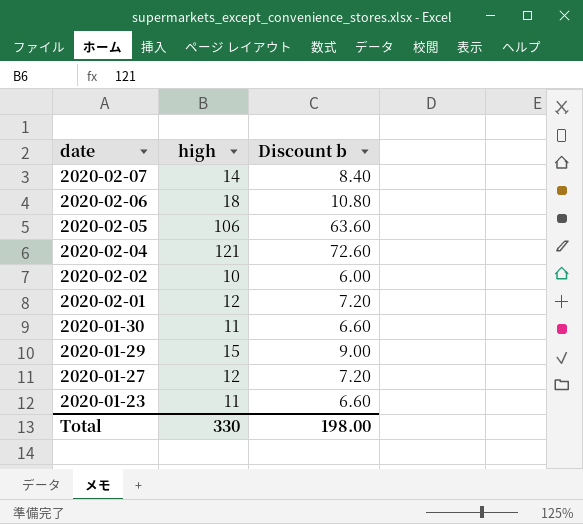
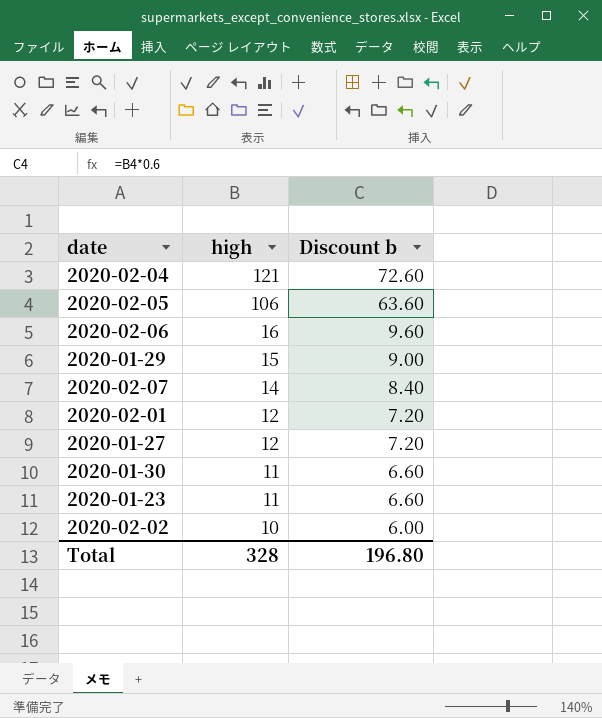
row order: date descending -> high descending
2020-02-06 | high: 18 -> 16
2020-02-06 | Discount b: 10.80 -> 9.60
Total | high: 330 -> 328
Total | Discount b: 198.00 -> 196.80

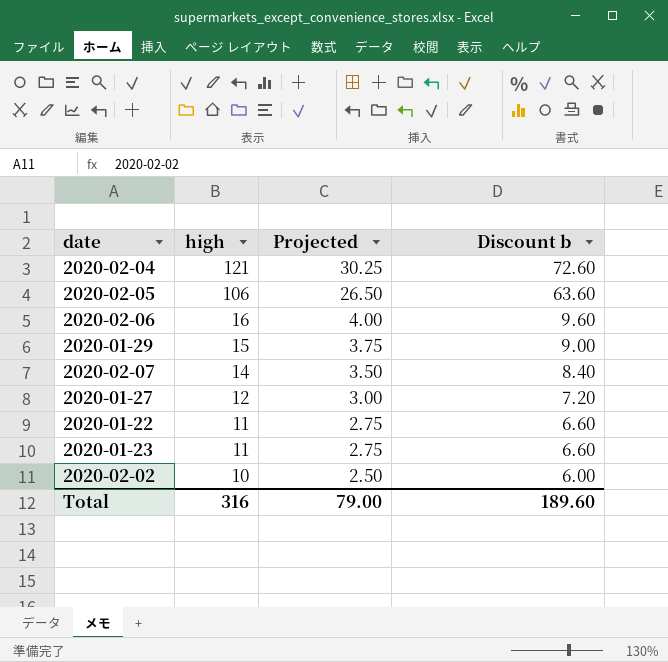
column Projected | formula: none -> [high] * 0.25
row 2020-02-01: 12 | 7.20 -> none
row 2020-01-30: 11 | 6.60 -> none
row 2020-01-22: none -> 11 | 2.75 | 6.60
Total | high: 328 -> 316
Total | Discount b: 196.80 -> 189.60

